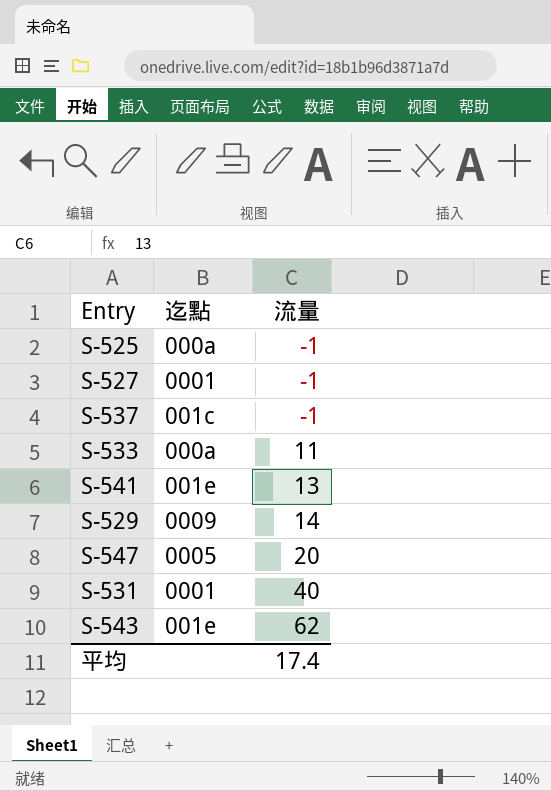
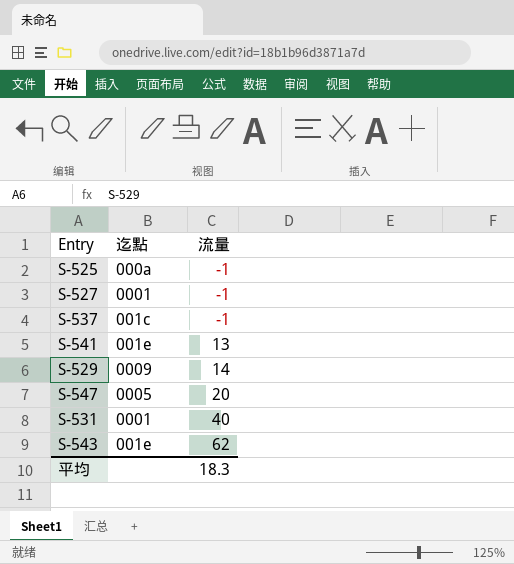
row S-533: 000a | 11 -> none
平均 | 流量: 17.4 -> 18.3

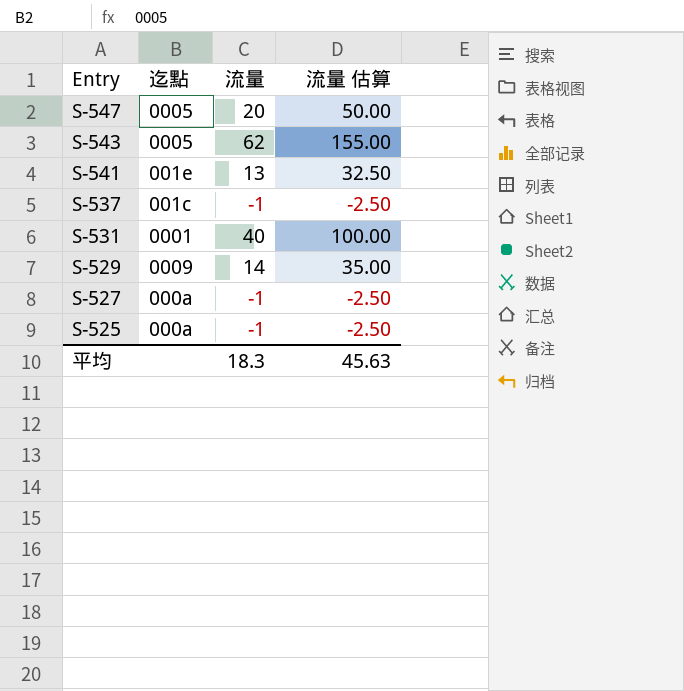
row order: 流量 ascending -> Entry descending
column 流量 估算 | formula: none -> [流量] * 2.5
S-543 | 迄點: 001e -> 0005
S-527 | 迄點: 0001 -> 000a

